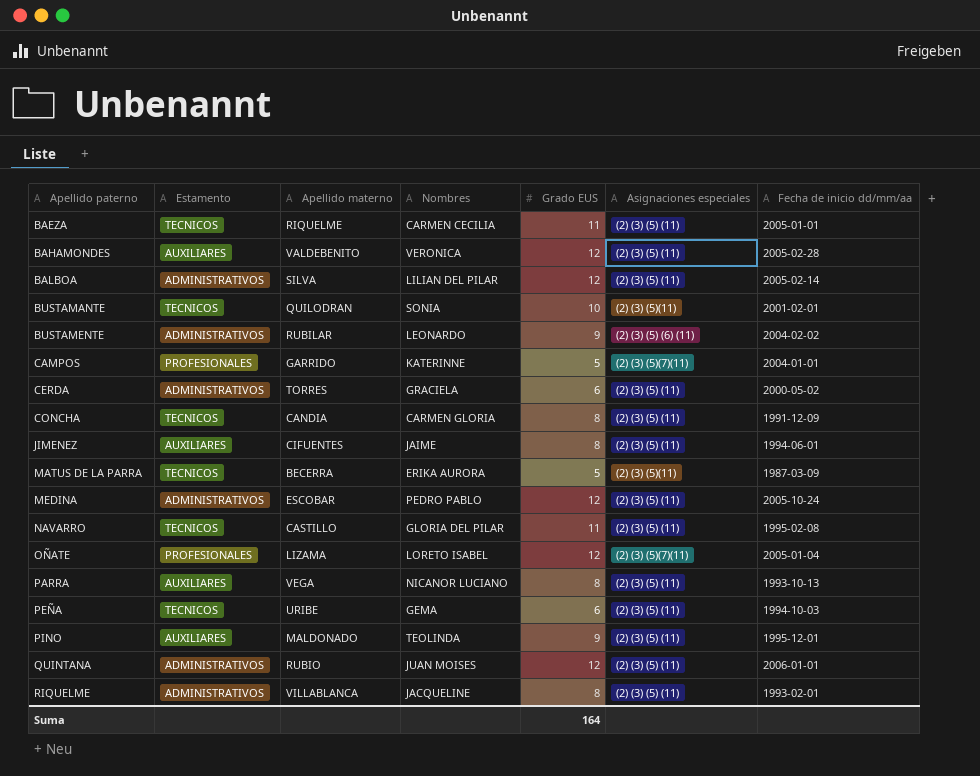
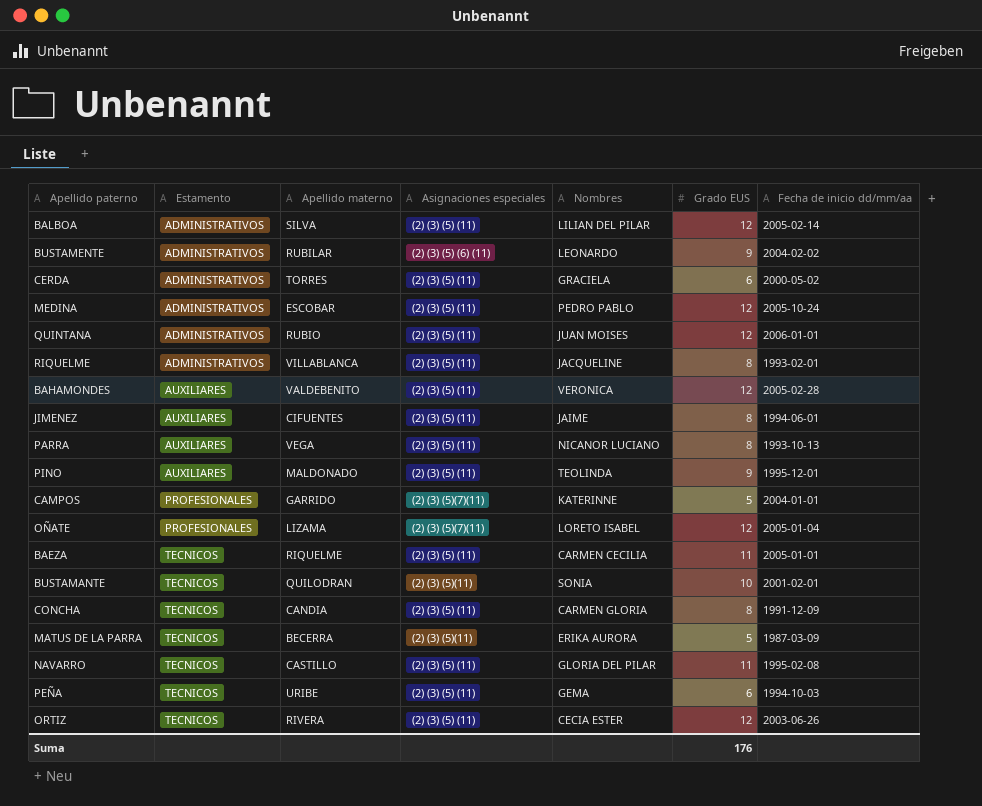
row order: Apellido paterno ascending -> Estamento ascending
column Asignaciones especiales | position: 6 -> 4
row ORTIZ: none -> TECNICOS | RIVERA | (2) (3) (5) (11) | CECIA ESTER | 12 | 2003-06-26
Suma | Grado EUS: 164 -> 176

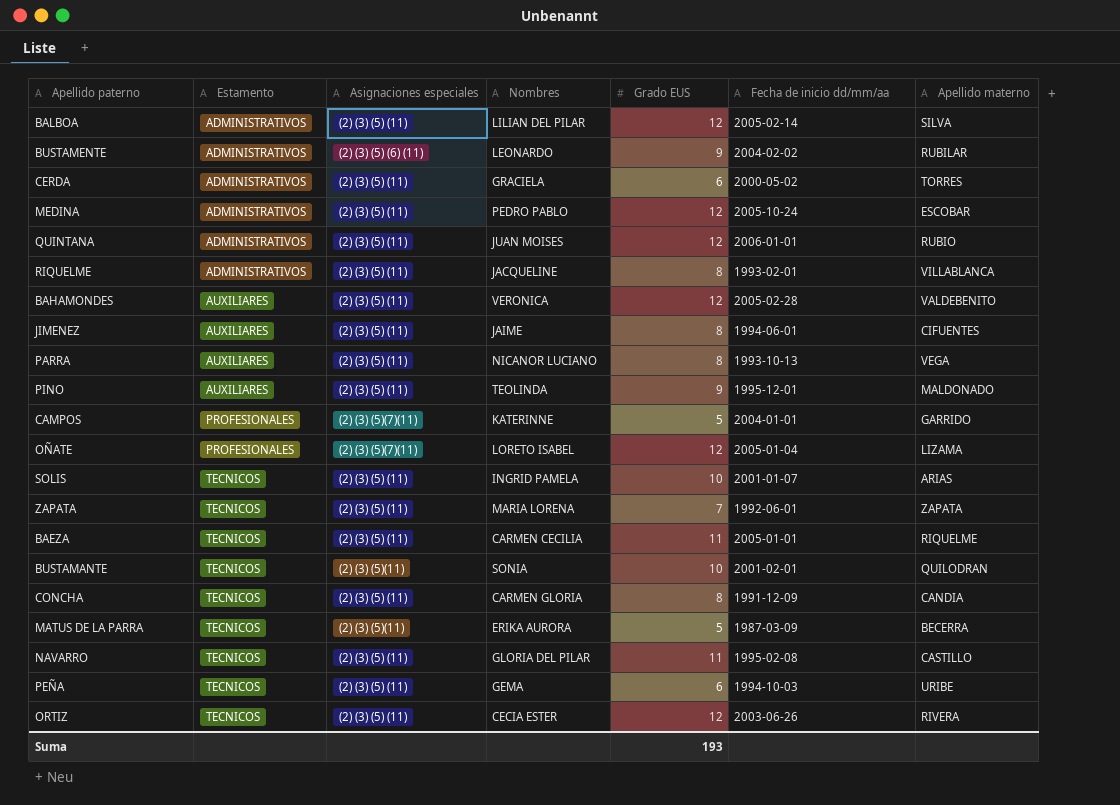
column Apellido materno | position: 3 -> 7
row SOLIS: none -> TECNICOS | (2) (3) (5) (11) | INGRID PAMELA | 10 | 2001-01-07 | ARIAS
row ZAPATA: none -> TECNICOS | (2) (3) (5) (11) | MARIA LORENA | 7 | 1992-06-01 | ZAPATA
Suma | Grado EUS: 176 -> 193

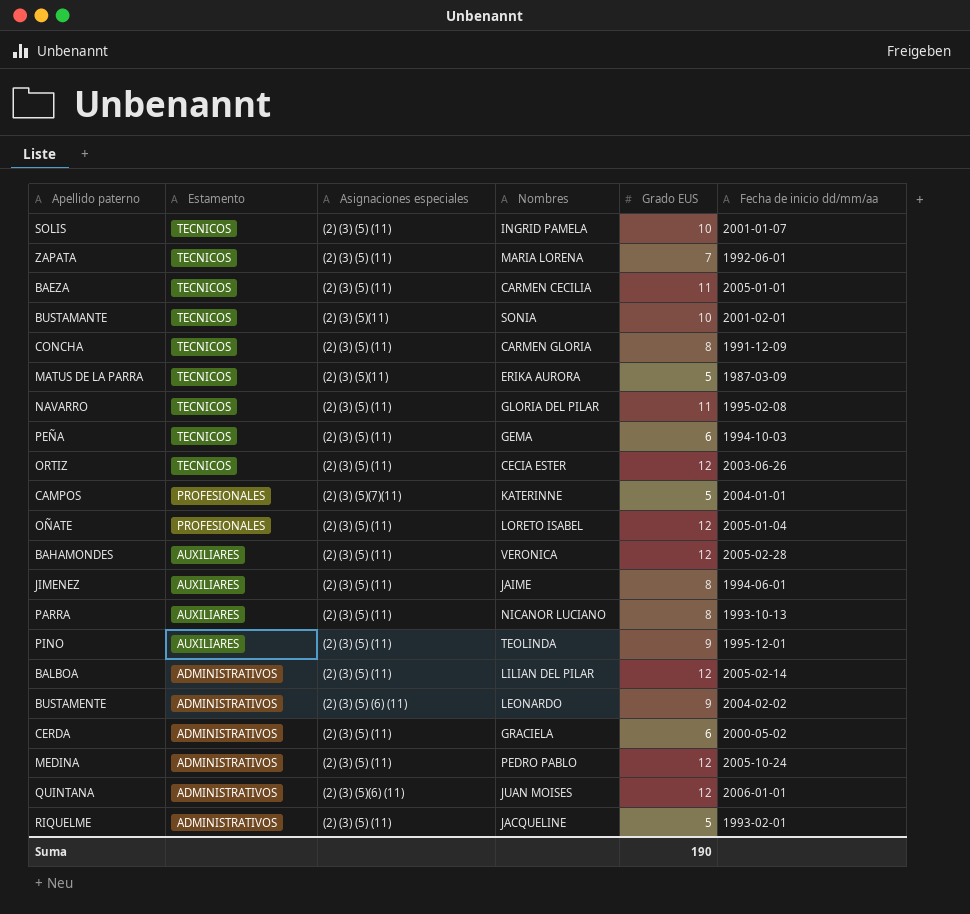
row order: Estamento ascending -> Estamento descending
column Apellido materno | position: 7 -> none
OÑATE | Asignaciones especiales: (2) (3) (5)(7)(11) -> (2) (3) (5) (11)
QUINTANA | Asignaciones especiales: (2) (3) (5) (11) -> (2) (3) (5)(6) (11)
RIQUELME | Grado EUS: 8 -> 5
Suma | Grado EUS: 193 -> 190

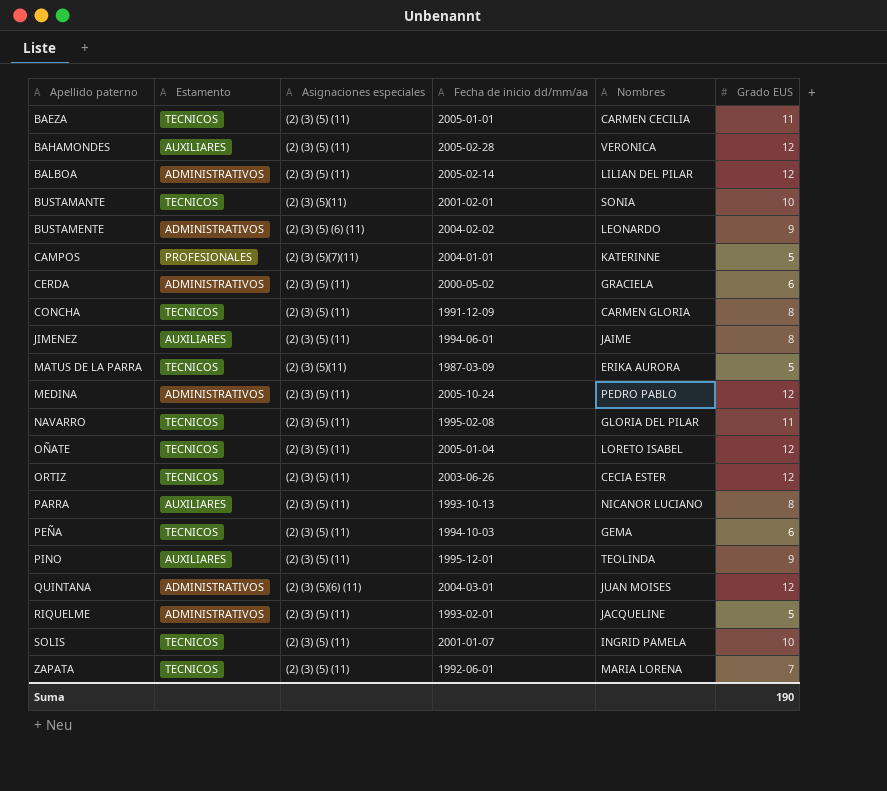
row order: Estamento descending -> Apellido paterno ascending
column Fecha de inicio dd/mm/aa | position: 6 -> 4
OÑATE | Estamento: PROFESIONALES -> TECNICOS
QUINTANA | Fecha de inicio dd/mm/aa: 2006-01-01 -> 2004-03-01

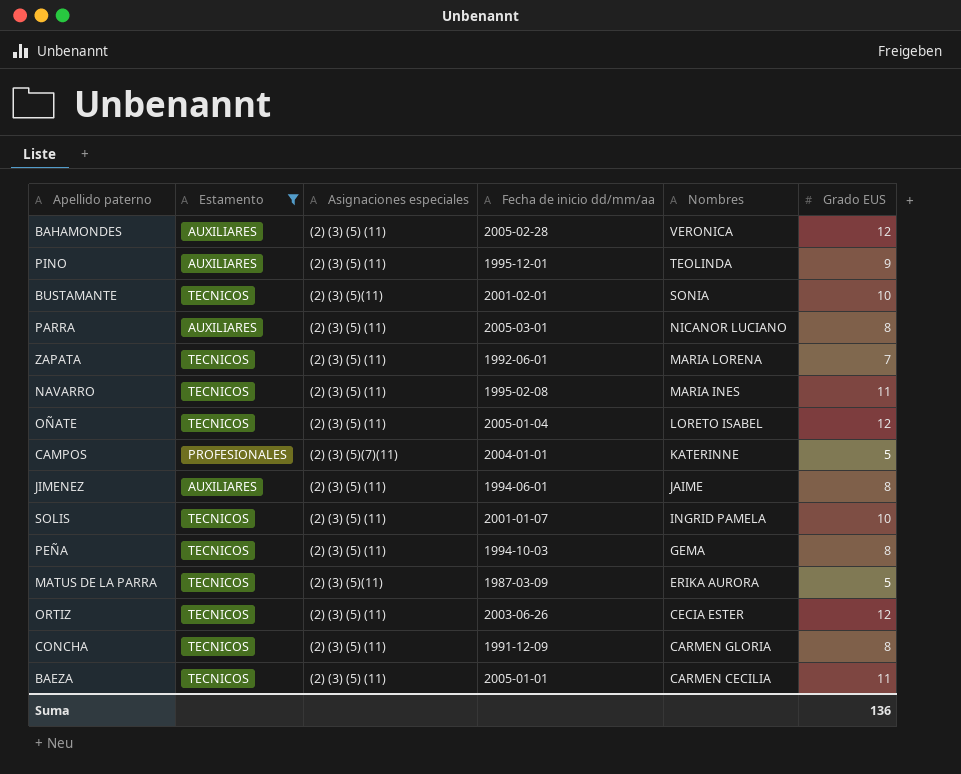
filter: none -> Estamento != ADMINISTRATIVOS
row order: Apellido paterno ascending -> Nombres descending
PARRA | Fecha de inicio dd/mm/aa: 1993-10-13 -> 2005-03-01
NAVARRO | Nombres: GLORIA DEL PILAR -> MARIA INES
PEÑA | Grado EUS: 6 -> 8
Suma | Grado EUS: 190 -> 136

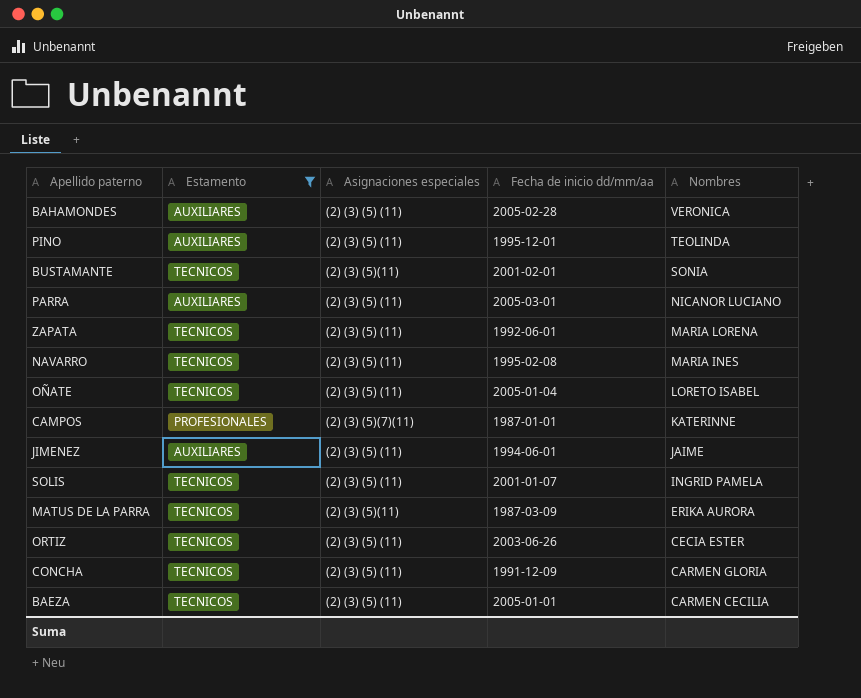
column Grado EUS | position: 6 -> none
row PEÑA: TECNICOS | (2) (3) (5) (11) | 1994-10-03 | GEMA | 8 -> none
CAMPOS | Fecha de inicio dd/mm/aa: 2004-01-01 -> 1987-01-01

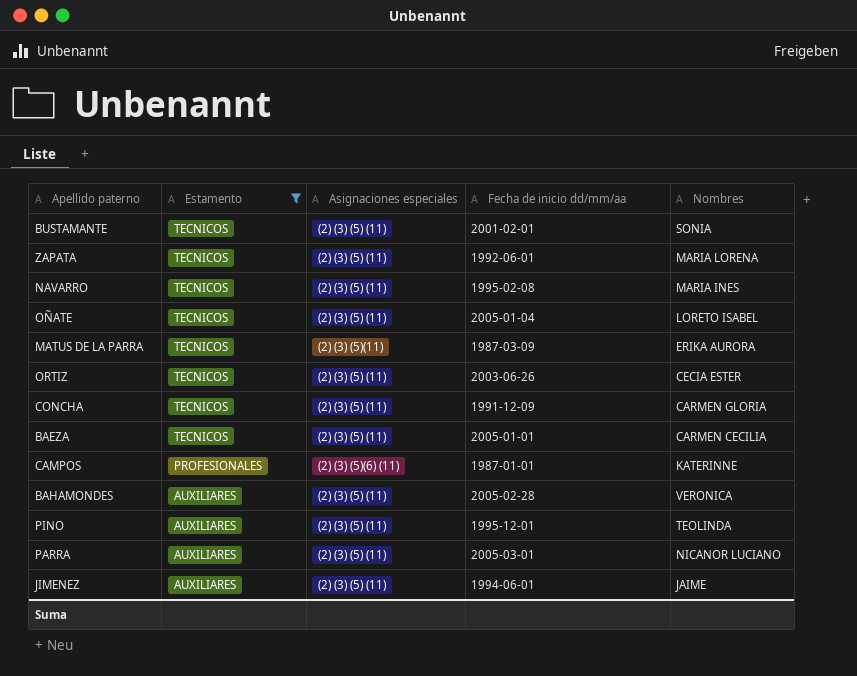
row order: Nombres descending -> Estamento descending
row SOLIS: TECNICOS | (2) (3) (5) (11) | 2001-01-07 | INGRID PAMELA -> none
BUSTAMANTE | Asignaciones especiales: (2) (3) (5)(11) -> (2) (3) (5) (11)
CAMPOS | Asignaciones especiales: (2) (3) (5)(7)(11) -> (2) (3) (5)(6) (11)

